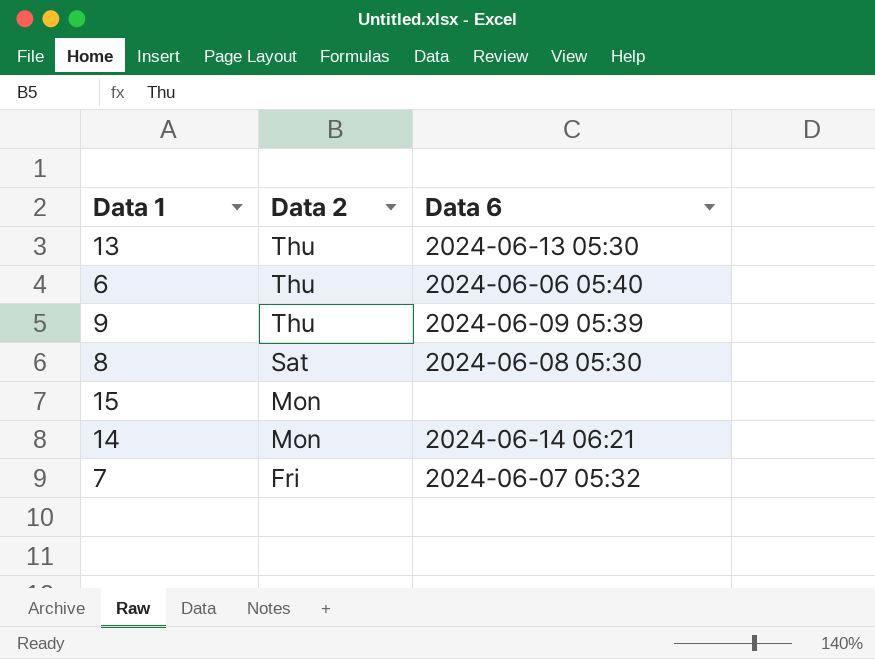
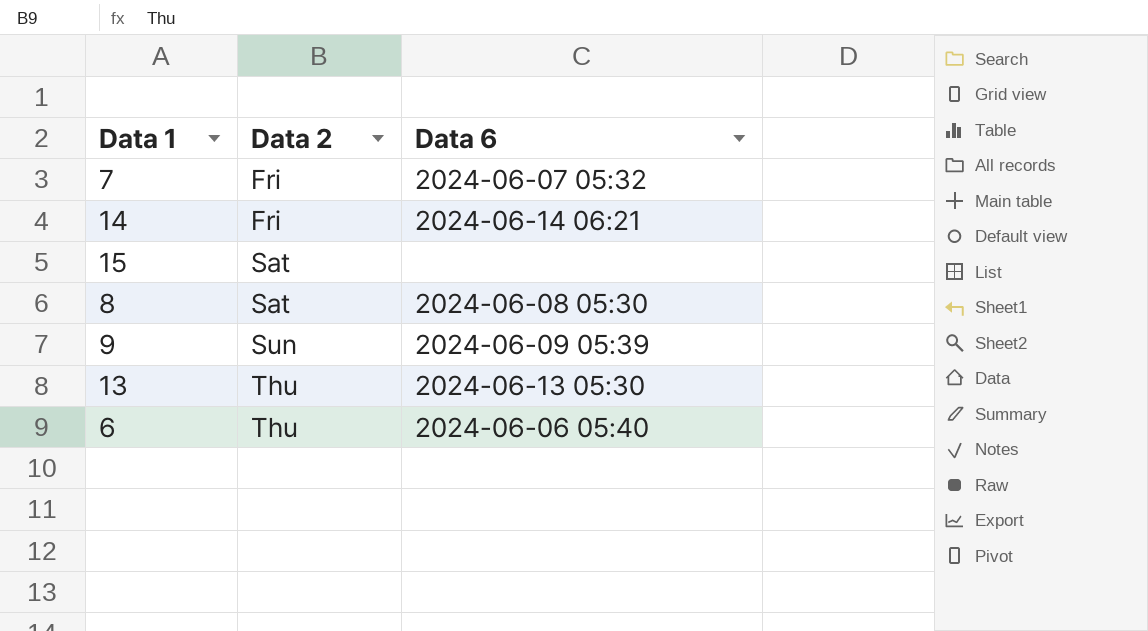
row order: Data 2 descending -> Data 2 ascending
14 | Data 2: Mon -> Fri
15 | Data 2: Mon -> Sat
9 | Data 2: Thu -> Sun

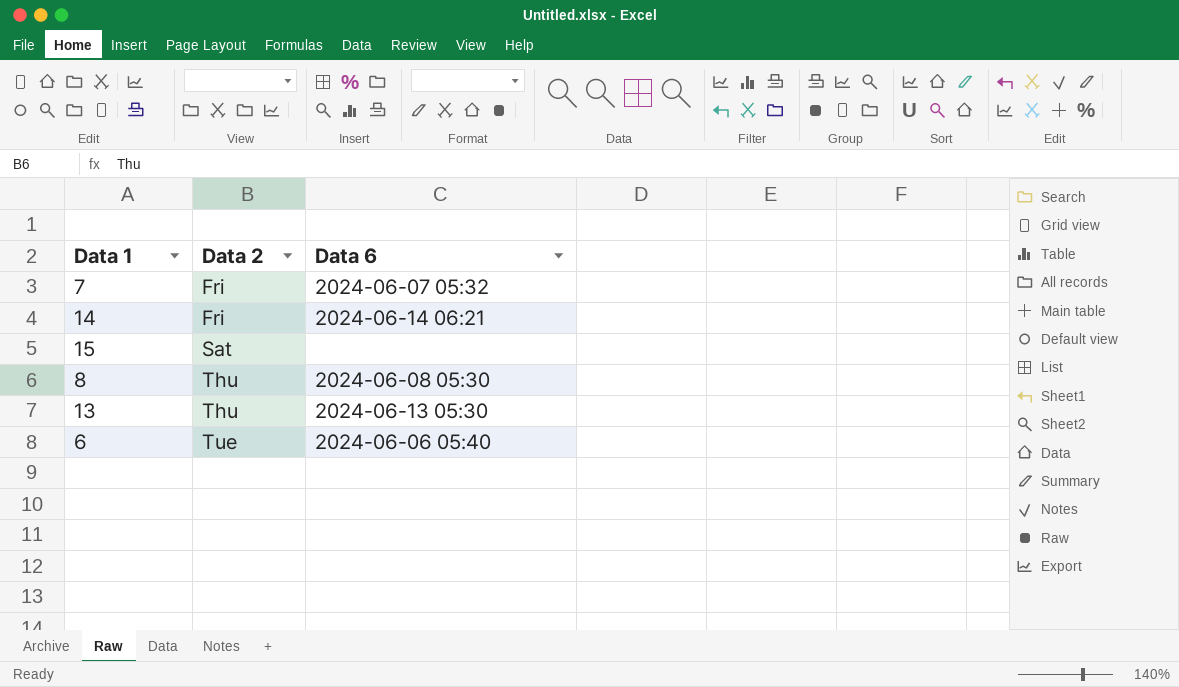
row 9: Sun | 2024-06-09 05:39 -> none
8 | Data 2: Sat -> Thu
6 | Data 2: Thu -> Tue

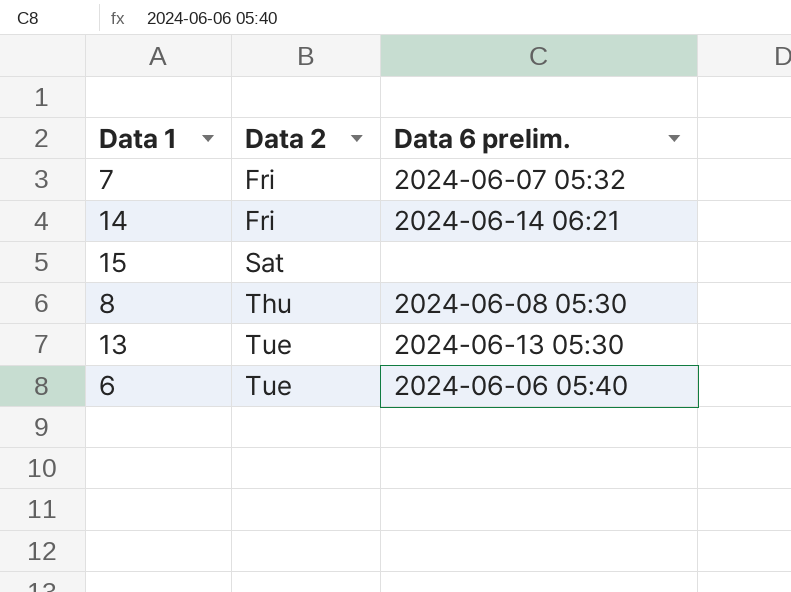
column name: Data 6 -> Data 6 prelim.
13 | Data 2: Thu -> Tue

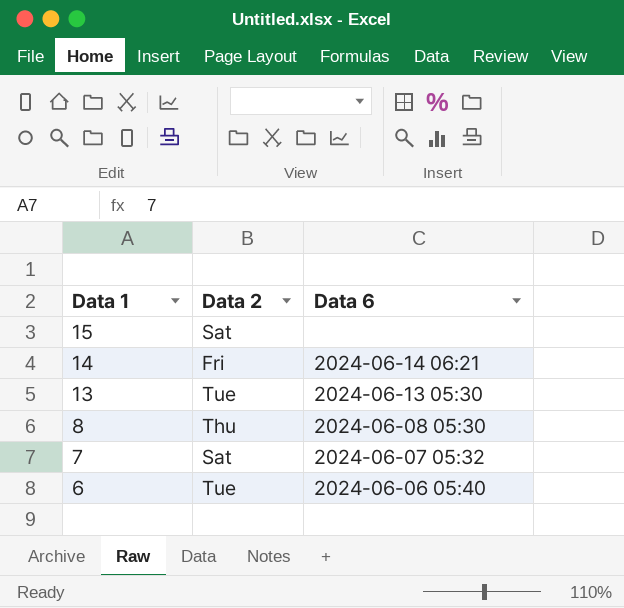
row order: Data 2 ascending -> Data 1 descending
column name: Data 6 prelim. -> Data 6
7 | Data 2: Fri -> Sat

